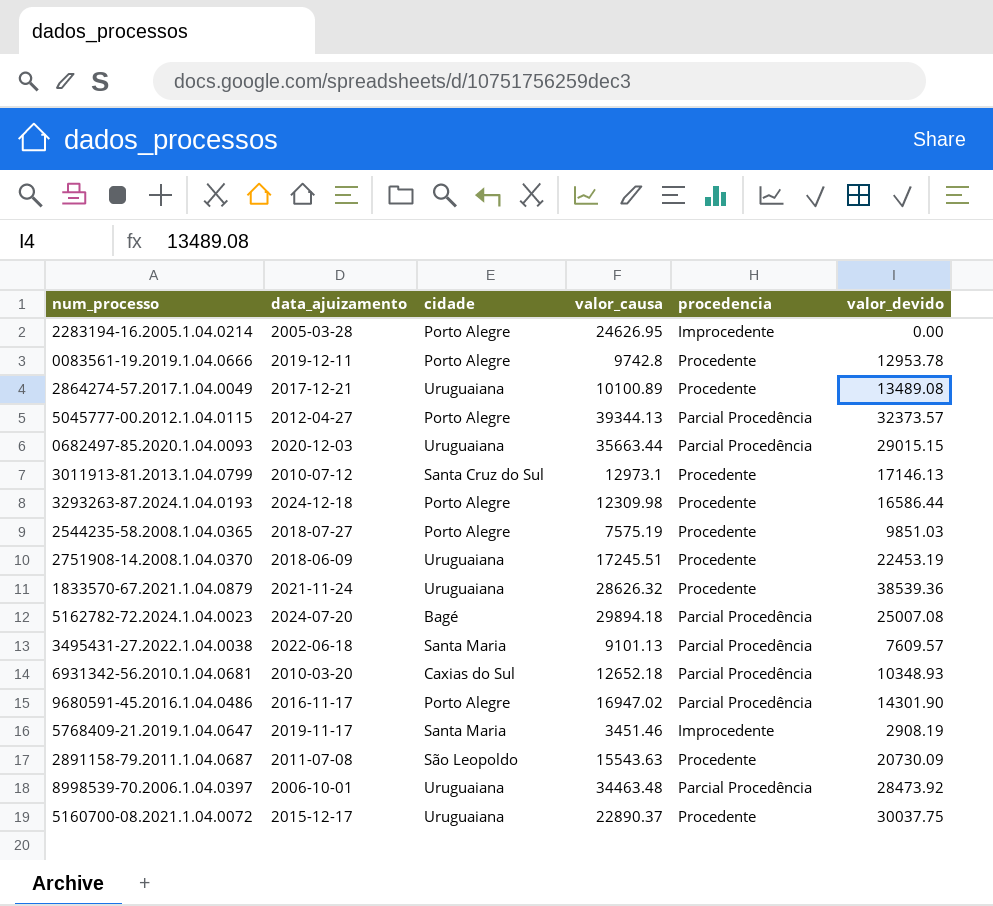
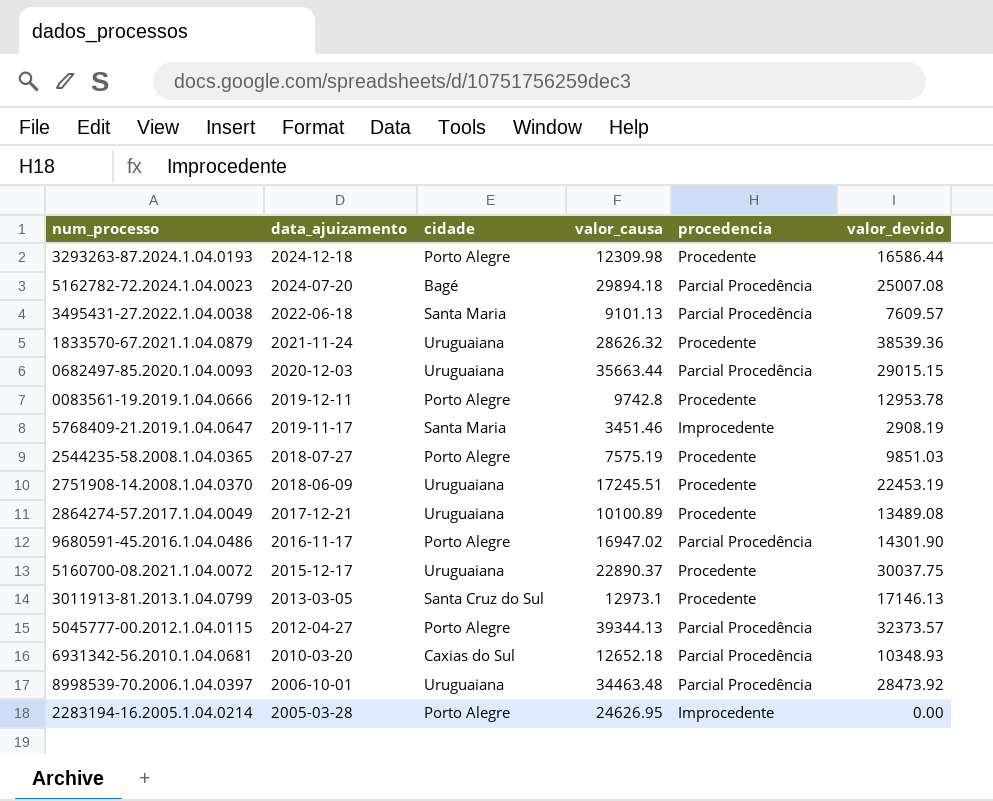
row order: none -> data_ajuizamento descending
row 2891158-79.2011.1.04.0687: 2011-07-08 | São Leopoldo | 15543.63 | Procedente | 20730.09 -> none
3011913-81.2013.1.04.0799 | data_ajuizamento: 2010-07-12 -> 2013-03-05

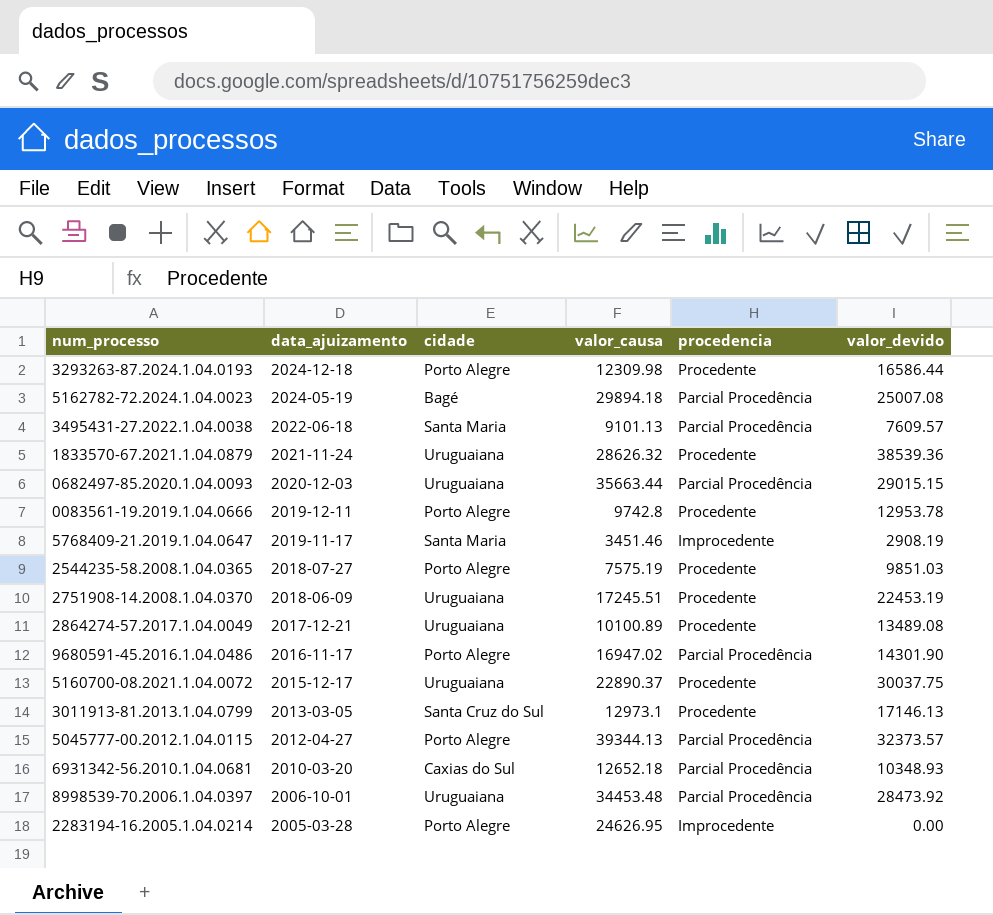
5162782-72.2024.1.04.0023 | data_ajuizamento: 2024-07-20 -> 2024-05-19
8998539-70.2006.1.04.0397 | valor_causa: 34463.48 -> 34453.48

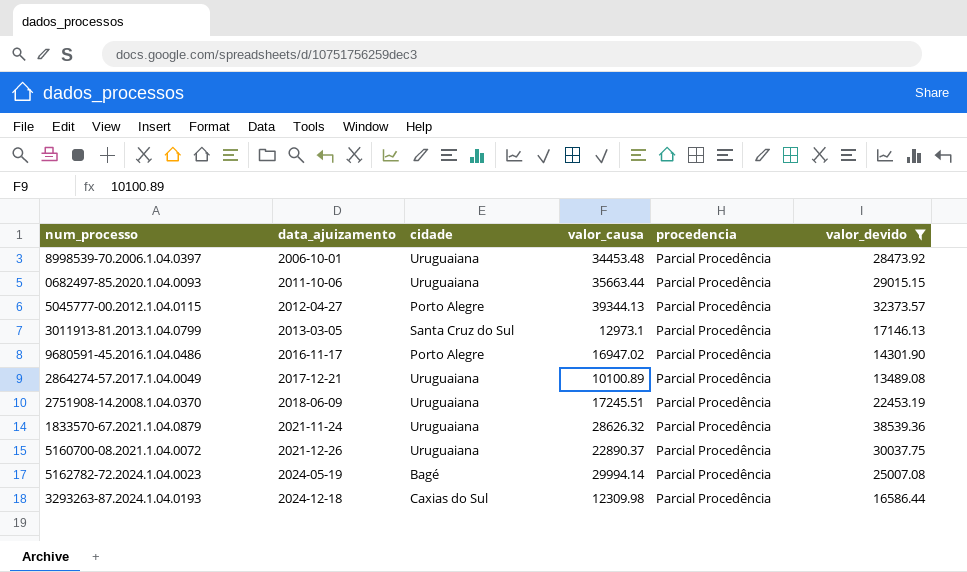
filter: none -> valor_devido >= 13489.08
row order: data_ajuizamento descending -> data_ajuizamento ascending
0682497-85.2020.1.04.0093 | data_ajuizamento: 2020-12-03 -> 2011-10-06
3011913-81.2013.1.04.0799 | procedencia: Procedente -> Parcial Procedência
2864274-57.2017.1.04.0049 | procedencia: Procedente -> Parcial Procedência
2751908-14.2008.1.04.0370 | procedencia: Procedente -> Parcial Procedência
1833570-67.2021.1.04.0879 | procedencia: Procedente -> Parcial Procedência
5160700-08.2021.1.04.0072 | data_ajuizamento: 2015-12-17 -> 2021-12-26
5160700-08.2021.1.04.0072 | procedencia: Procedente -> Parcial Procedência
5162782-72.2024.1.04.0023 | valor_causa: 29894.18 -> 29994.14
3293263-87.2024.1.04.0193 | cidade: Porto Alegre -> Caxias do Sul
3293263-87.2024.1.04.0193 | procedencia: Procedente -> Parcial Procedência

